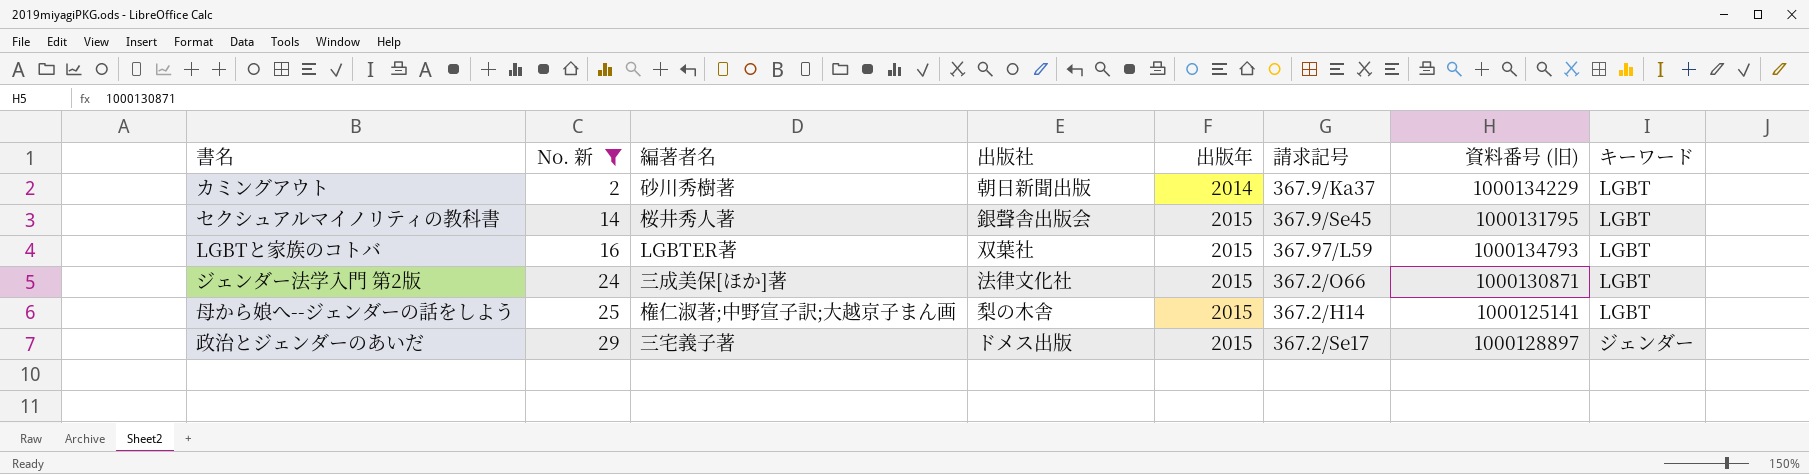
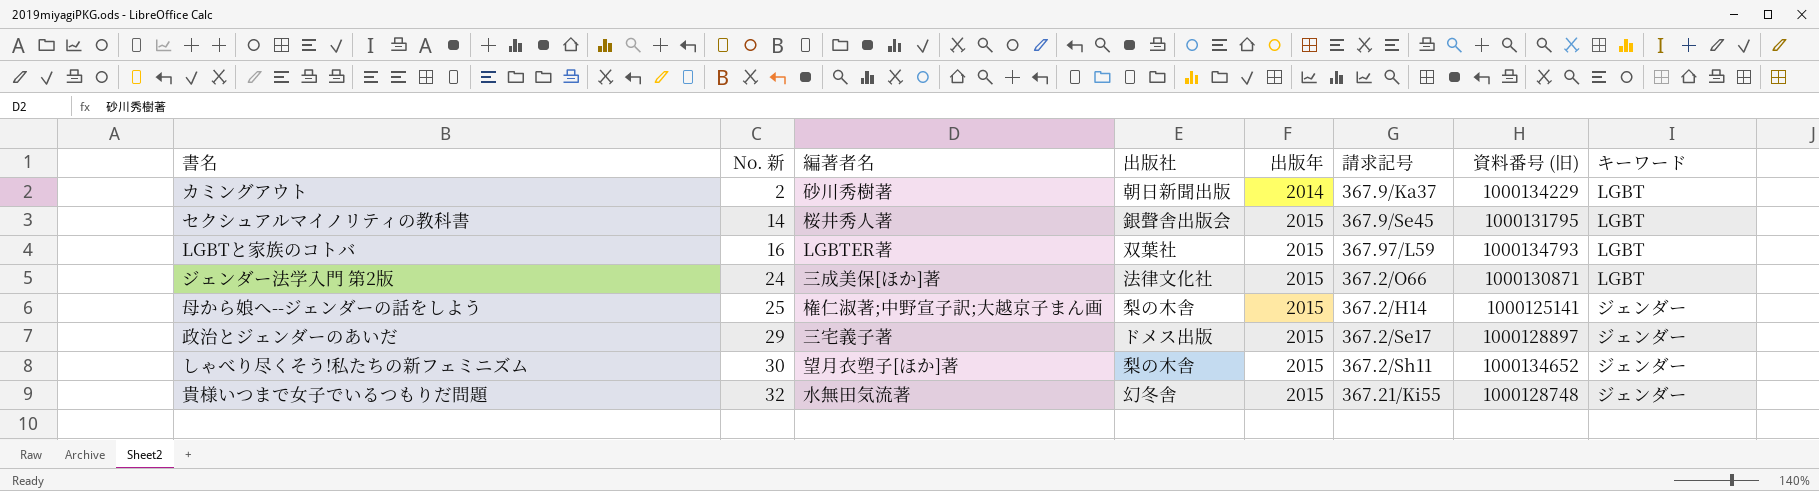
filter: No. 新 <= 29 -> none
母から娘へ--ジェンダーの話をしよう | キーワード: LGBT -> ジェンダー

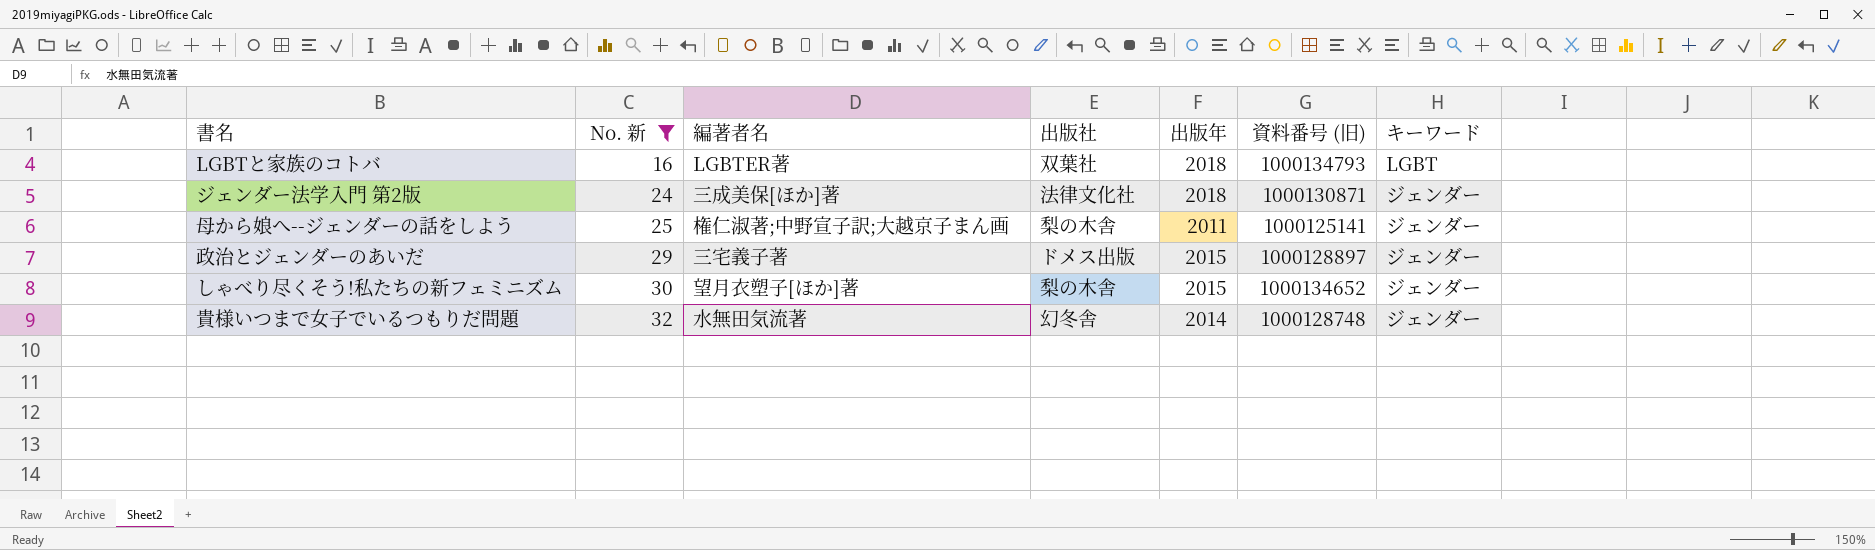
filter: none -> No. 新 >= 16
column 請求記号 | position: 6 -> none
LGBTと家族のコトバ | 出版年: 2015 -> 2018
ジェンダー法学入門 第2版 | 出版年: 2015 -> 2018
ジェンダー法学入門 第2版 | キーワード: LGBT -> ジェンダー
母から娘へ--ジェンダーの話をしよう | 出版年: 2015 -> 2011
貴様いつまで女子でいるつもりだ問題 | 出版年: 2015 -> 2014

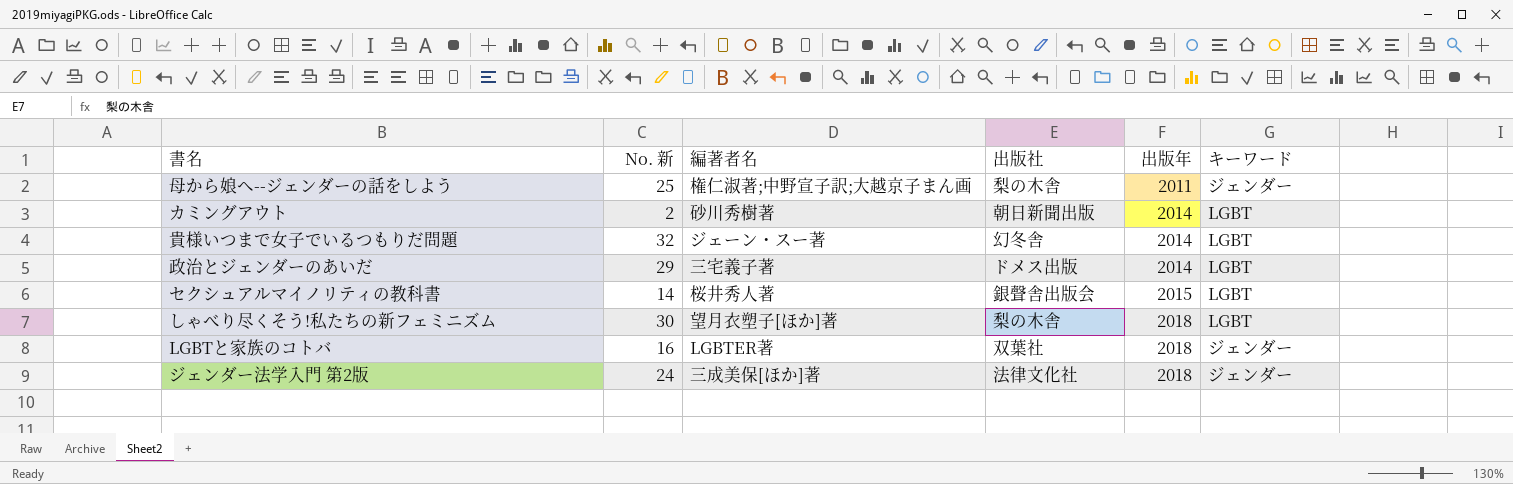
filter: No. 新 >= 16 -> none
row order: No. 新 ascending -> 出版年 ascending
column 資料番号 (旧) | position: 6 -> none
貴様いつまで女子でいるつもりだ問題 | 編著者名: 水無田気流著 -> ジェーン・スー著
貴様いつまで女子でいるつもりだ問題 | キーワード: ジェンダー -> LGBT
政治とジェンダーのあいだ | 出版年: 2015 -> 2014
政治とジェンダーのあいだ | キーワード: ジェンダー -> LGBT
しゃべり尽くそう!私たちの新フェミニズム | 出版年: 2015 -> 2018
しゃべり尽くそう!私たちの新フェミニズム | キーワード: ジェンダー -> LGBT
LGBTと家族のコトバ | キーワード: LGBT -> ジェンダー

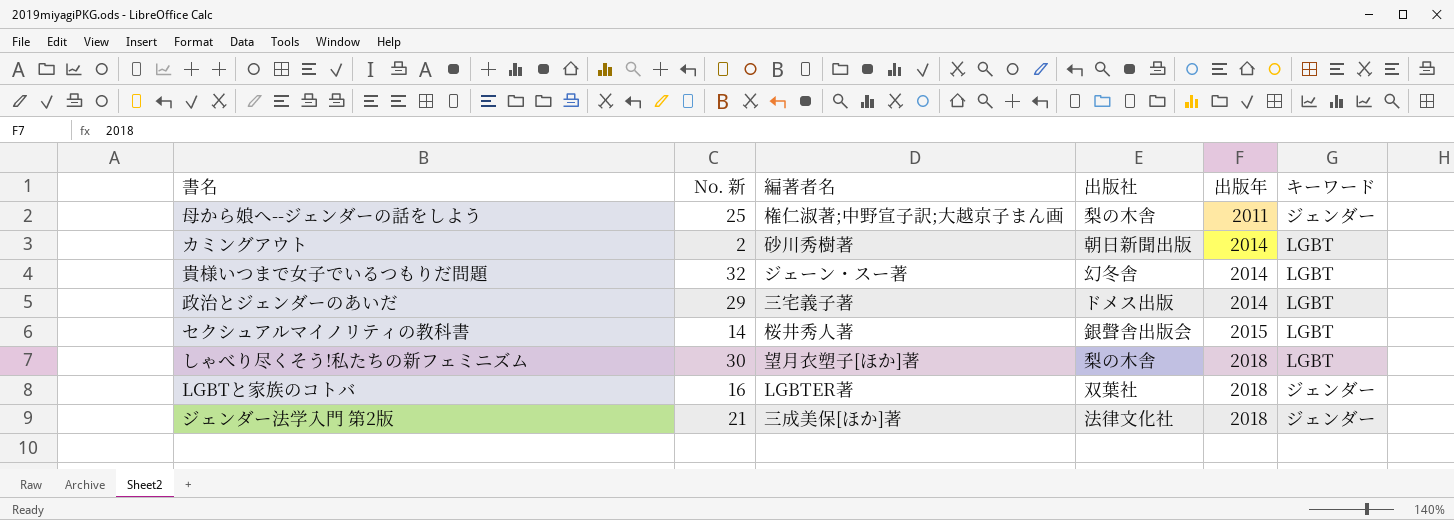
ジェンダー法学入門 第2版 | No. 新: 24 -> 21

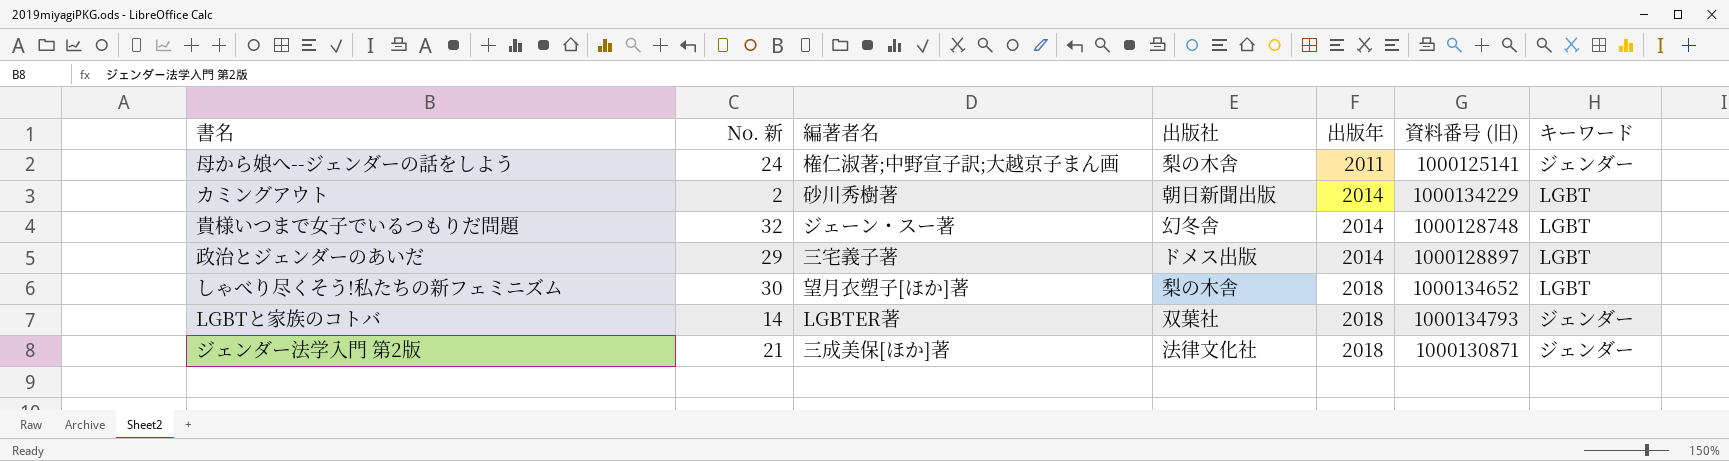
column 資料番号 (旧) | position: none -> 6
row セクシュアルマイノリティの教科書: 14 | 桜井秀人著 | 銀聲舎出版会 | 2015 | LGBT -> none
母から娘へ--ジェンダーの話をしよう | No. 新: 25 -> 24
LGBTと家族のコトバ | No. 新: 16 -> 14

